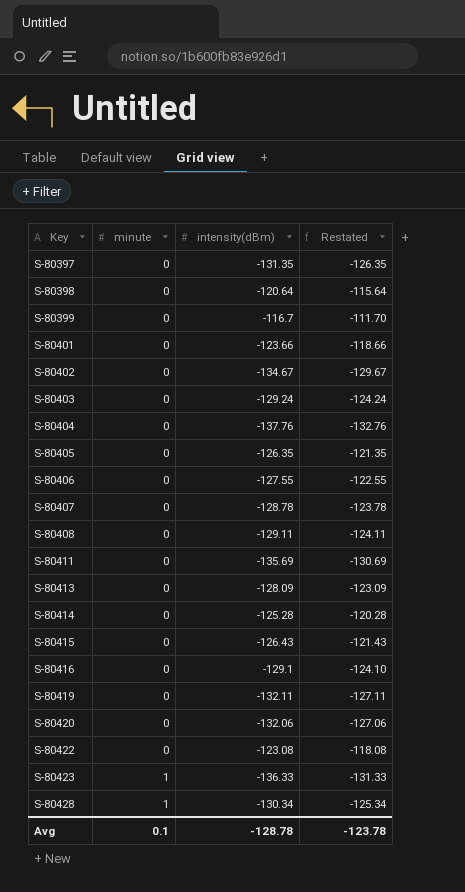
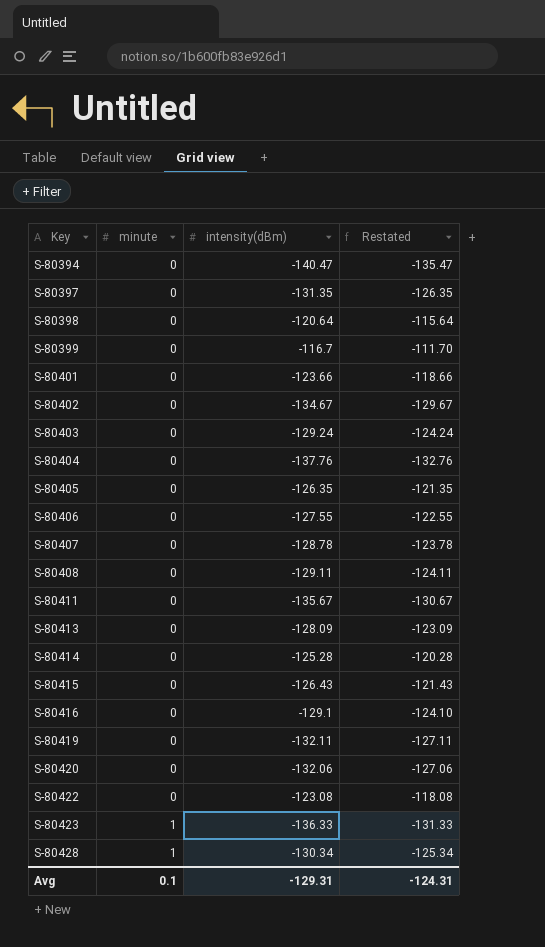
row S-80394: none -> 0 | -140.47 | -135.47
S-80411 | intensity(dBm): -135.69 -> -135.67
S-80411 | Restated: -130.69 -> -130.67
Avg | intensity(dBm): -128.78 -> -129.31
Avg | Restated: -123.78 -> -124.31

